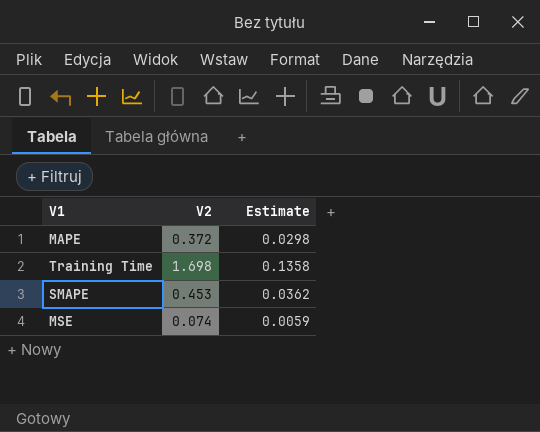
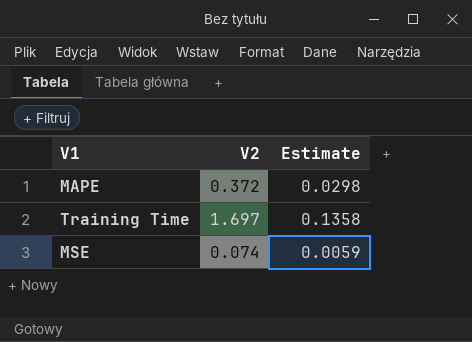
row SMAPE: 0.453 | 0.0362 -> none
Training Time | V2: 1.698 -> 1.697

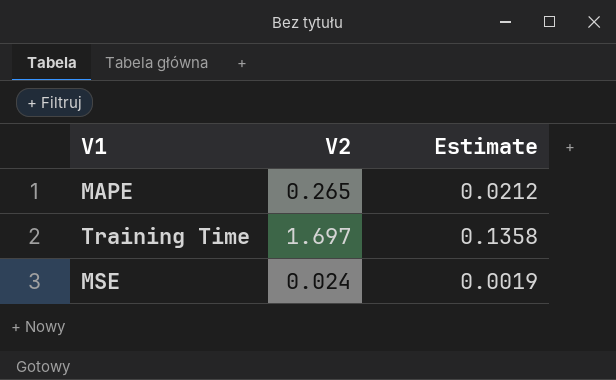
MAPE | V2: 0.372 -> 0.265
MAPE | Estimate: 0.0298 -> 0.0212
MSE | V2: 0.074 -> 0.024
MSE | Estimate: 0.0059 -> 0.0019

